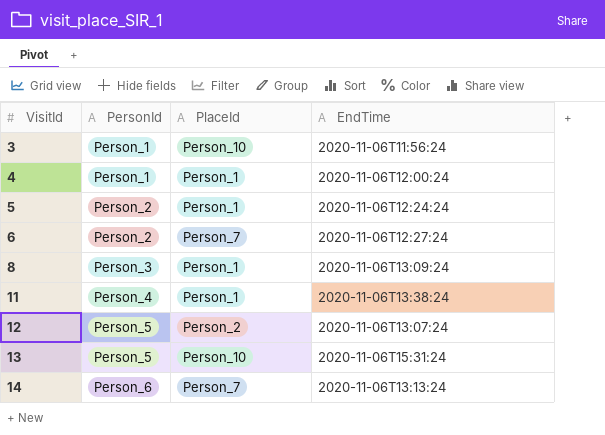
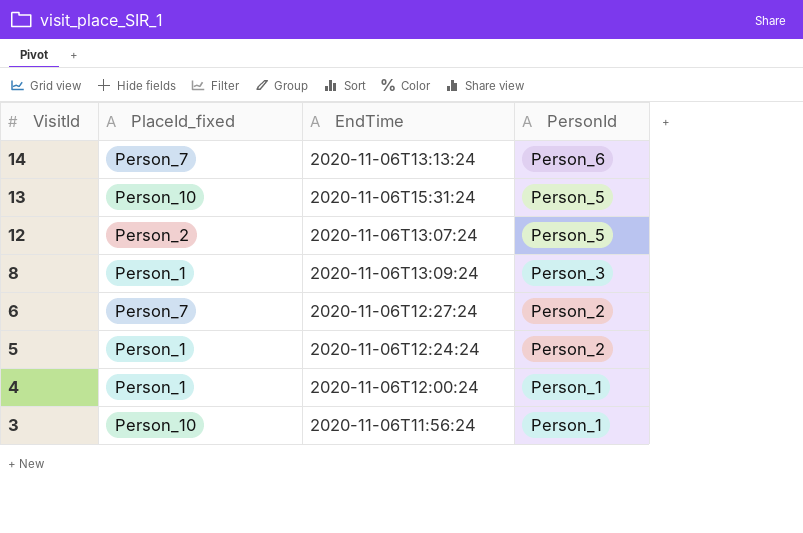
row order: VisitId ascending -> VisitId descending
column name: PlaceId -> PlaceId_fixed
column PersonId | position: 2 -> 4
row 11: Person_4 | Person_1 | 2020-11-06T13:38:24 -> none

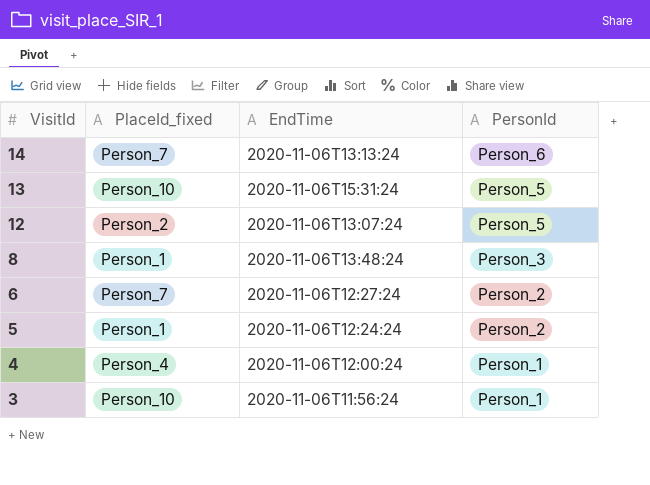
8 | EndTime: 2020-11-06T13:09:24 -> 2020-11-06T13:48:24
4 | PlaceId_fixed: Person_1 -> Person_4

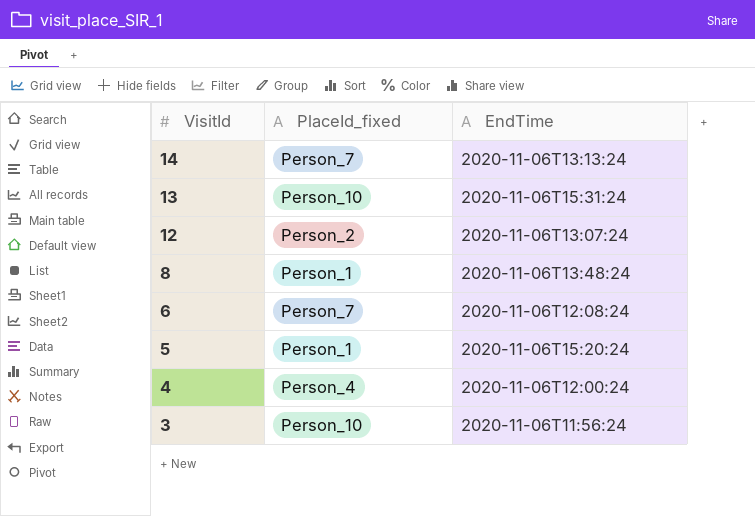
column PersonId | position: 4 -> none
6 | EndTime: 2020-11-06T12:27:24 -> 2020-11-06T12:08:24
5 | EndTime: 2020-11-06T12:24:24 -> 2020-11-06T15:20:24

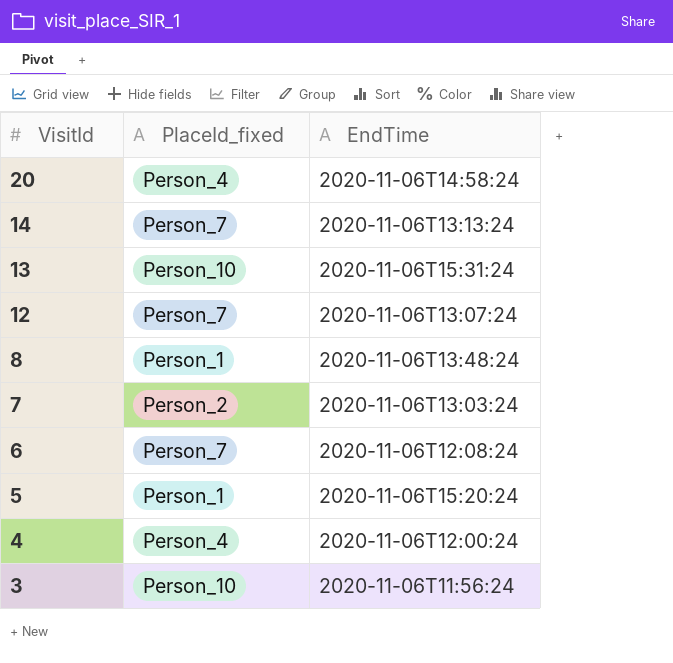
row 20: none -> Person_4 | 2020-11-06T14:58:24
12 | PlaceId_fixed: Person_2 -> Person_7
row 7: none -> Person_2 | 2020-11-06T13:03:24

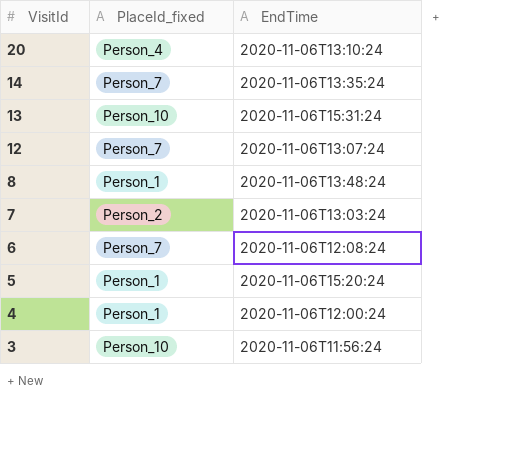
20 | EndTime: 2020-11-06T14:58:24 -> 2020-11-06T13:10:24
14 | EndTime: 2020-11-06T13:13:24 -> 2020-11-06T13:35:24
4 | PlaceId_fixed: Person_4 -> Person_1

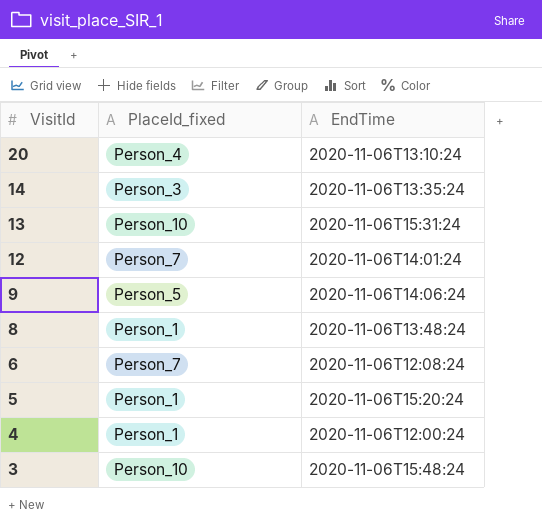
row 7: Person_2 | 2020-11-06T13:03:24 -> none
14 | PlaceId_fixed: Person_7 -> Person_3
12 | EndTime: 2020-11-06T13:07:24 -> 2020-11-06T14:01:24
row 9: none -> Person_5 | 2020-11-06T14:06:24
3 | EndTime: 2020-11-06T11:56:24 -> 2020-11-06T15:48:24

